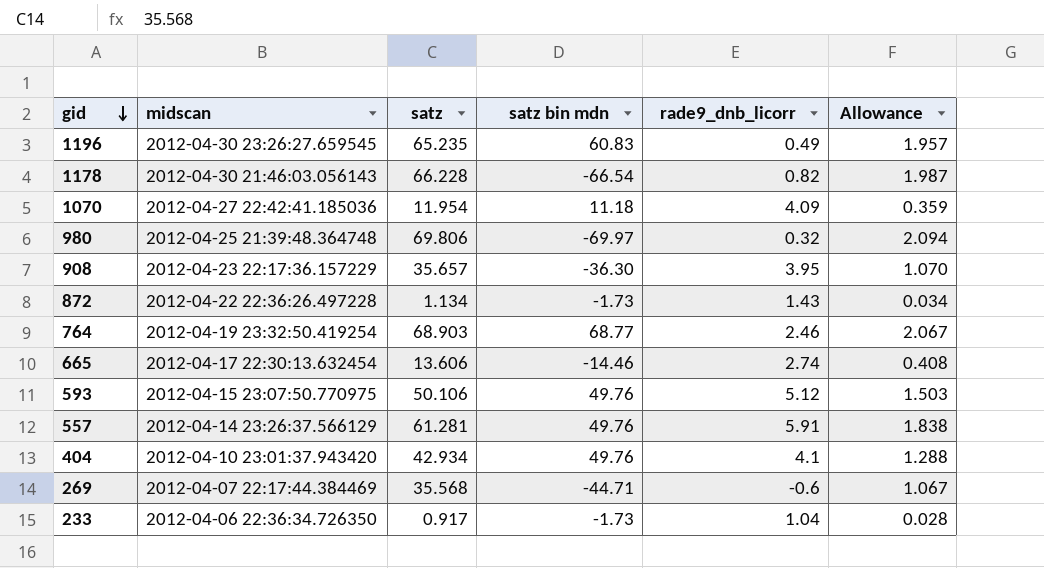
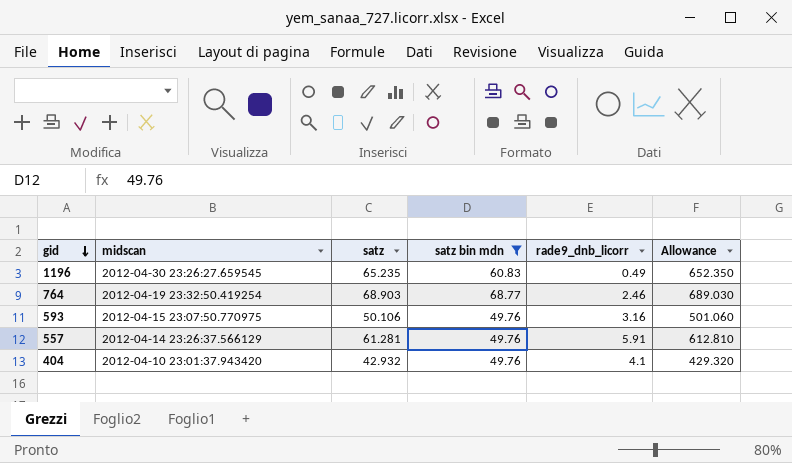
filter: none -> satz bin mdn >= 49.76
column Allowance | formula: [satz] * 0.03 -> [satz] * 10
593 | rade9_dnb_licorr: 5.12 -> 3.16
404 | satz: 42.934 -> 42.932

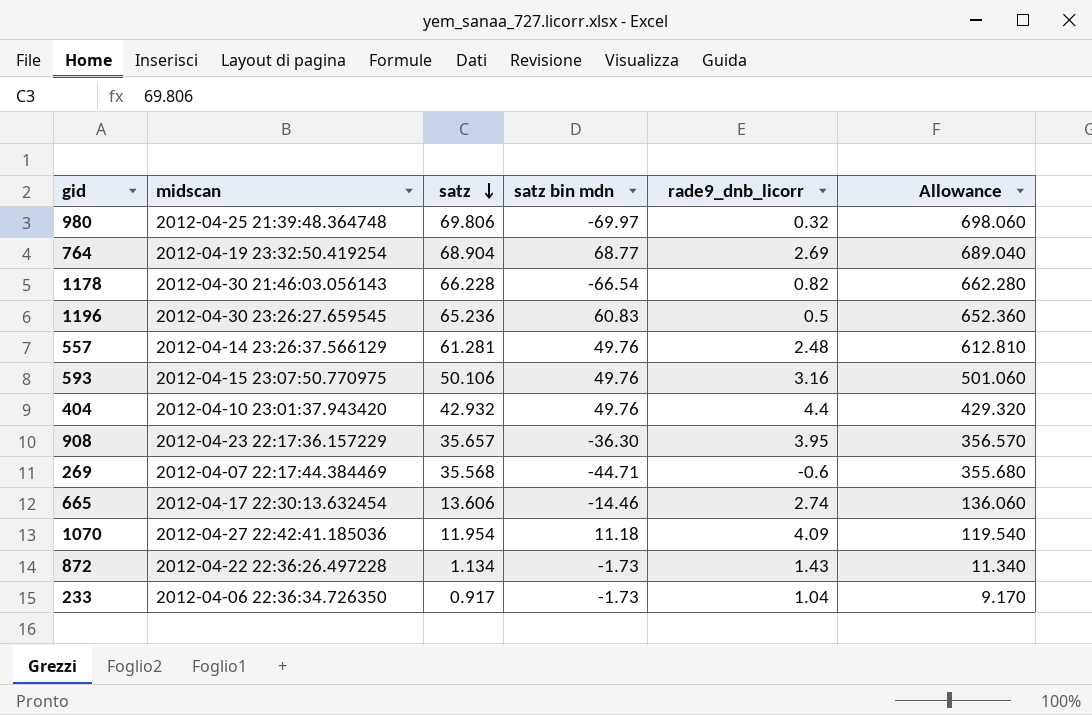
filter: satz bin mdn >= 49.76 -> none
row order: gid descending -> satz descending
764 | satz: 68.903 -> 68.904
764 | rade9_dnb_licorr: 2.46 -> 2.69
764 | Allowance: 689.030 -> 689.040
1196 | satz: 65.235 -> 65.236
1196 | rade9_dnb_licorr: 0.49 -> 0.5
1196 | Allowance: 652.350 -> 652.360
557 | rade9_dnb_licorr: 5.91 -> 2.48
404 | rade9_dnb_licorr: 4.1 -> 4.4

